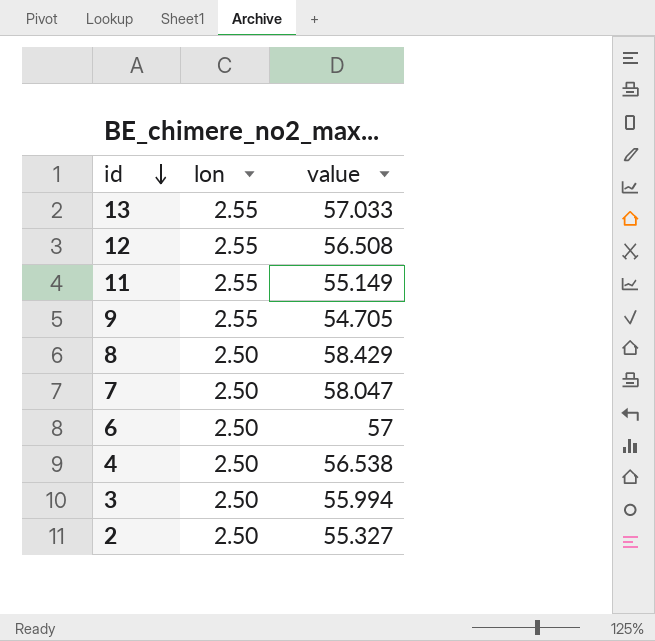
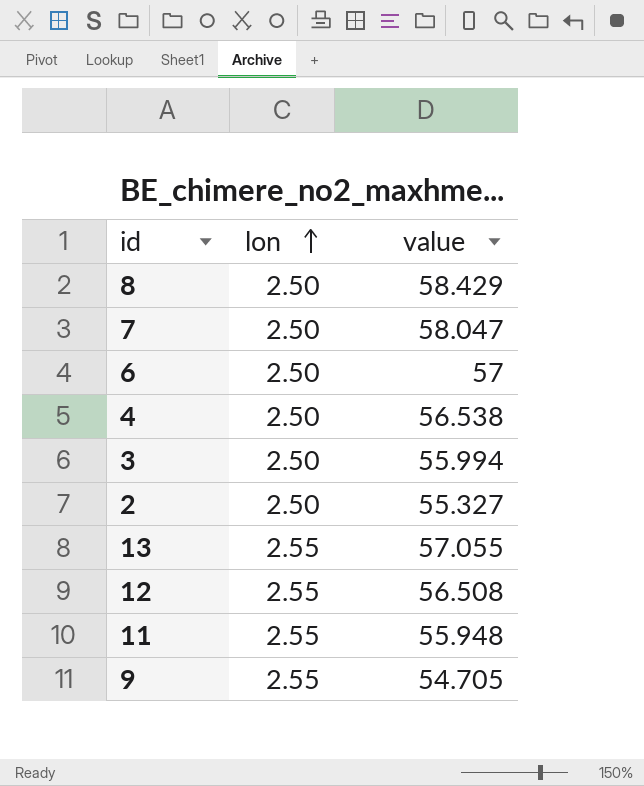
row order: id descending -> lon ascending
13 | value: 57.033 -> 57.055
11 | value: 55.149 -> 55.948

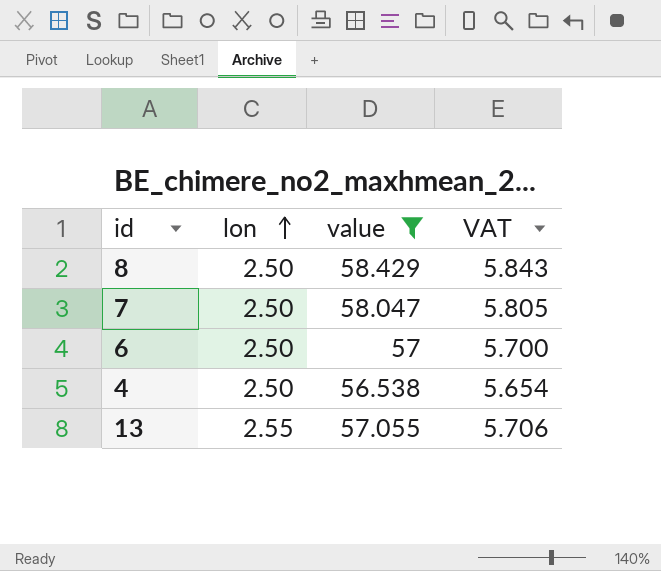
filter: none -> value >= 56.538
column VAT | formula: none -> [value] * 0.1

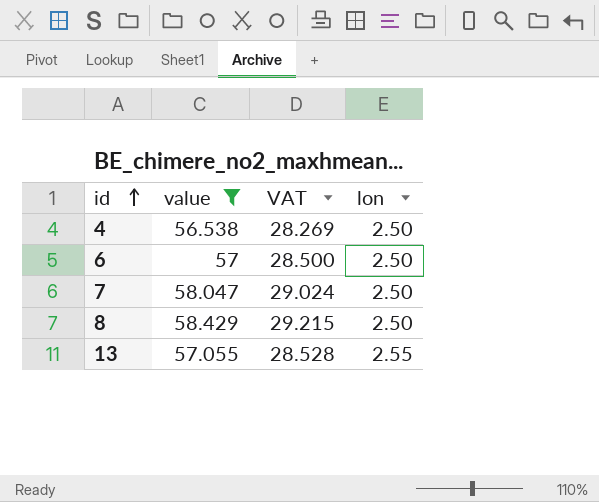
row order: lon ascending -> id ascending
column VAT | formula: [value] * 0.1 -> [value] * 0.5
column lon | position: 2 -> 4

